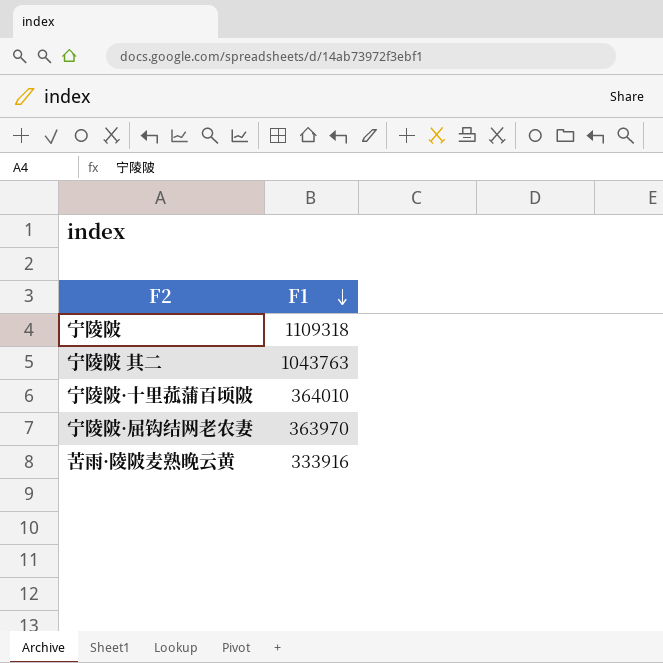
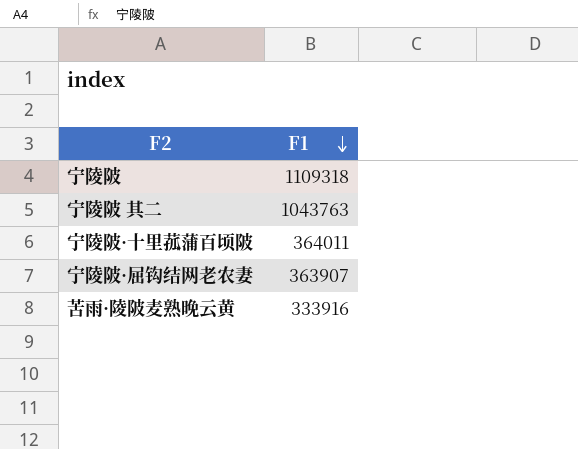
宁陵陂·十里菰蒲百顷陂 | F1: 364010 -> 364011
宁陵陂·屈钩结网老农妻 | F1: 363970 -> 363907

